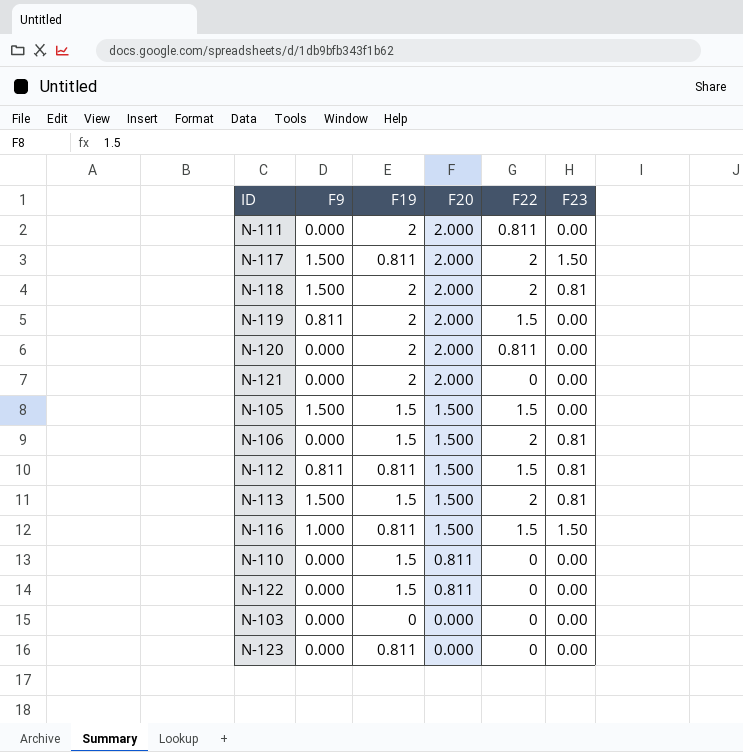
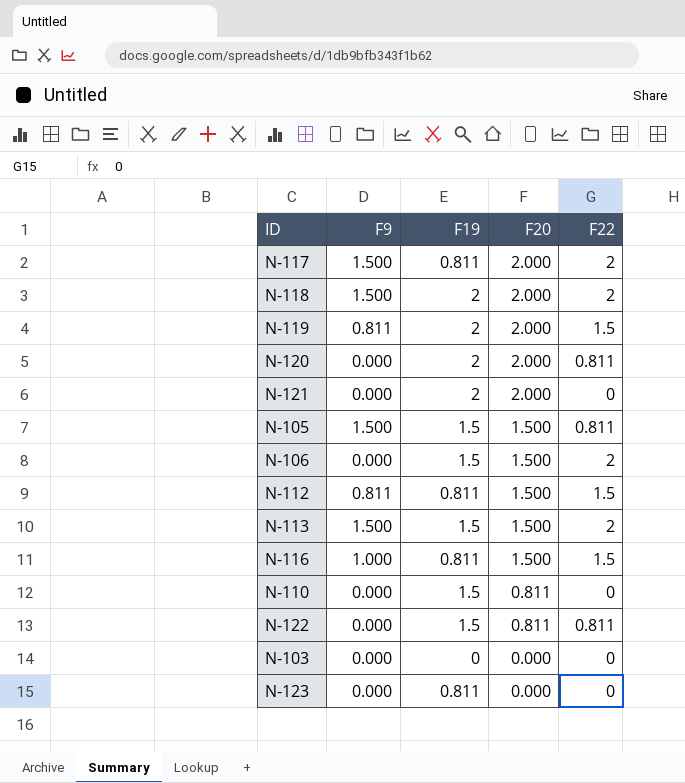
column F23 | position: 6 -> none
row N-111: 0.000 | 2 | 2.000 | 0.811 | 0.00 -> none
N-105 | F22: 1.5 -> 0.811
N-122 | F22: 0 -> 0.811

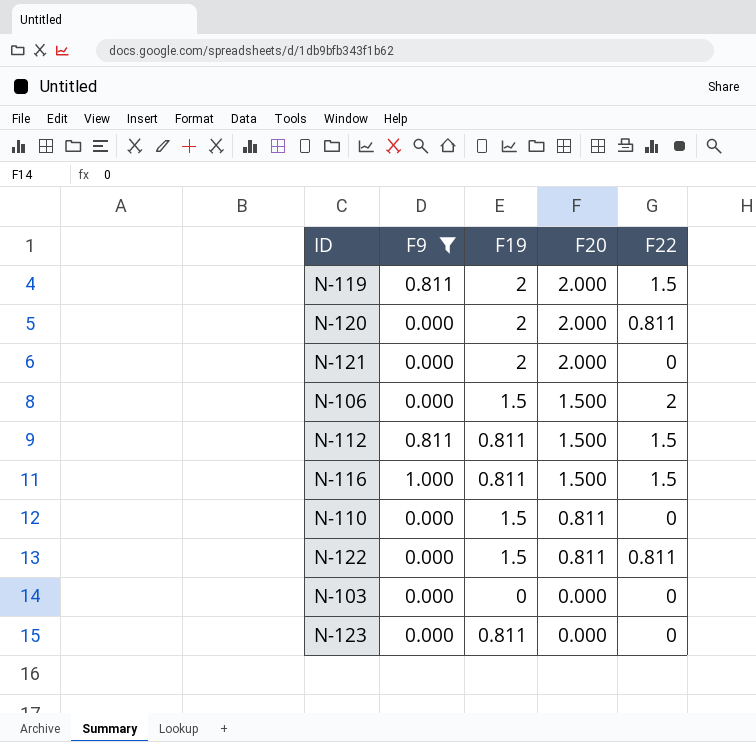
filter: none -> F9 != 1.500

